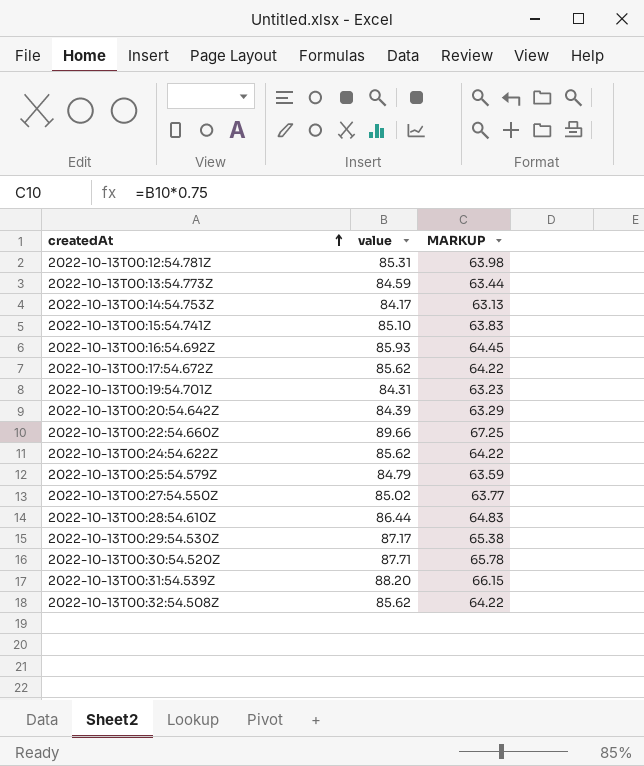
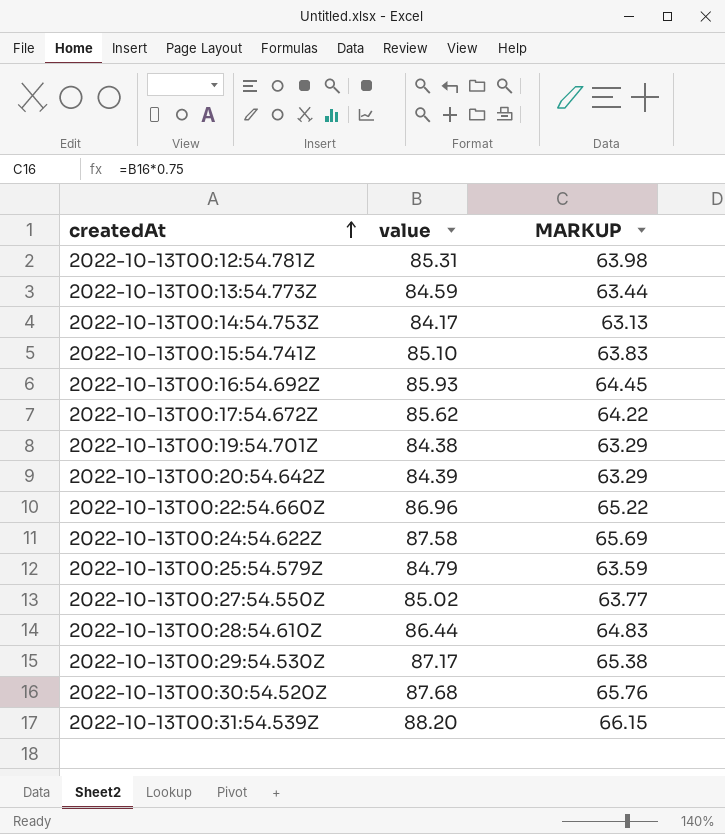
row 2022-10-13T00:32:54.508Z: 85.62 | 64.22 -> none
2022-10-13T00:19:54.701Z | value: 84.31 -> 84.38
2022-10-13T00:19:54.701Z | MARKUP: 63.23 -> 63.29
2022-10-13T00:22:54.660Z | value: 89.66 -> 86.96
2022-10-13T00:22:54.660Z | MARKUP: 67.25 -> 65.22
2022-10-13T00:24:54.622Z | value: 85.62 -> 87.58
2022-10-13T00:24:54.622Z | MARKUP: 64.22 -> 65.69
2022-10-13T00:30:54.520Z | value: 87.71 -> 87.68
2022-10-13T00:30:54.520Z | MARKUP: 65.78 -> 65.76

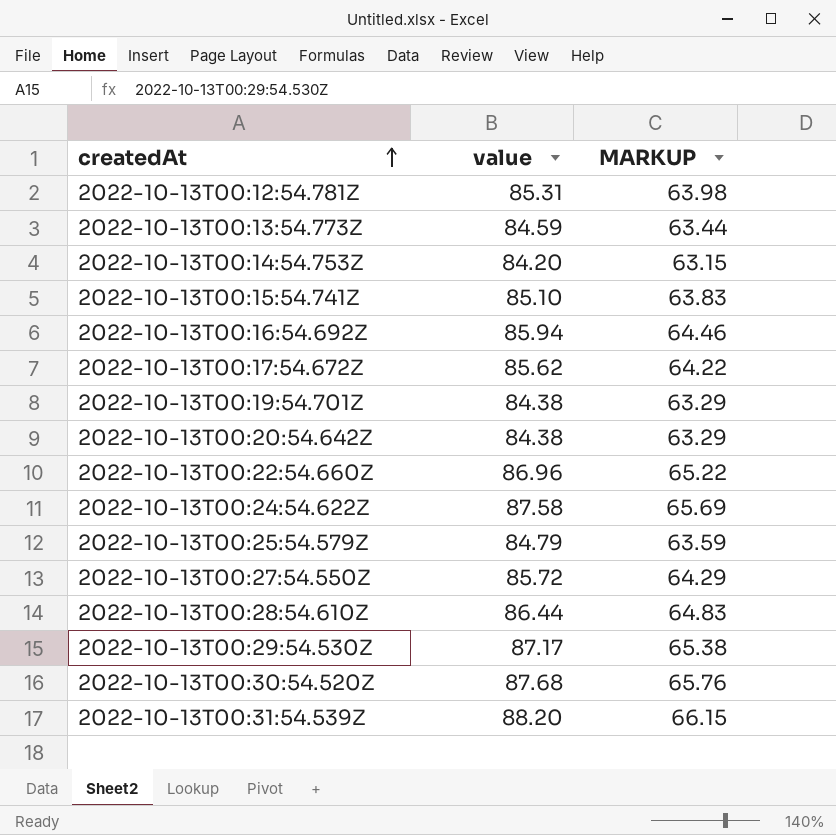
2022-10-13T00:14:54.753Z | value: 84.17 -> 84.20
2022-10-13T00:14:54.753Z | MARKUP: 63.13 -> 63.15
2022-10-13T00:16:54.692Z | value: 85.93 -> 85.94
2022-10-13T00:16:54.692Z | MARKUP: 64.45 -> 64.46
2022-10-13T00:20:54.642Z | value: 84.39 -> 84.38
2022-10-13T00:27:54.550Z | value: 85.02 -> 85.72
2022-10-13T00:27:54.550Z | MARKUP: 63.77 -> 64.29

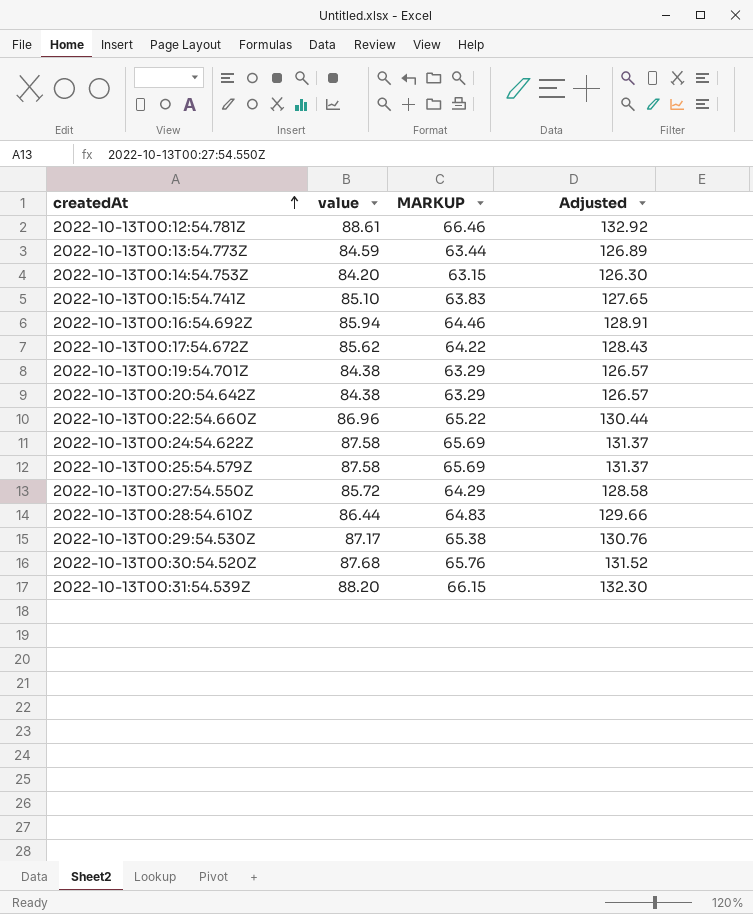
column Adjusted | formula: none -> [value] * 1.5
2022-10-13T00:12:54.781Z | value: 85.31 -> 88.61
2022-10-13T00:12:54.781Z | MARKUP: 63.98 -> 66.46
2022-10-13T00:25:54.579Z | value: 84.79 -> 87.58
2022-10-13T00:25:54.579Z | MARKUP: 63.59 -> 65.69

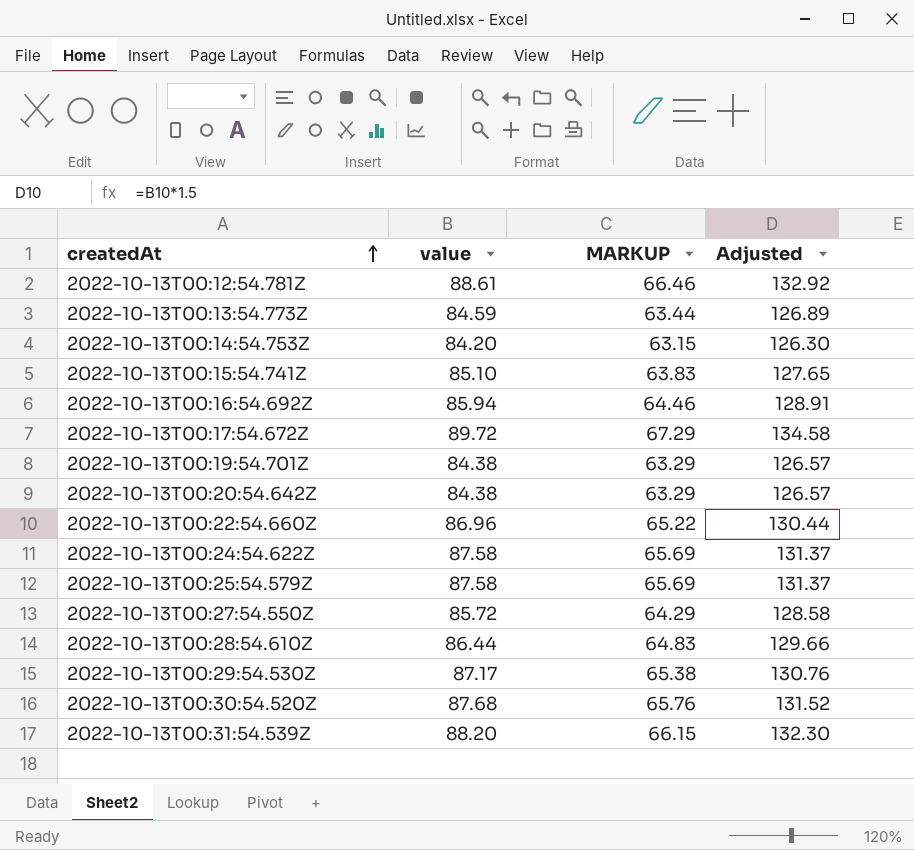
2022-10-13T00:17:54.672Z | value: 85.62 -> 89.72
2022-10-13T00:17:54.672Z | MARKUP: 64.22 -> 67.29
2022-10-13T00:17:54.672Z | Adjusted: 128.43 -> 134.58

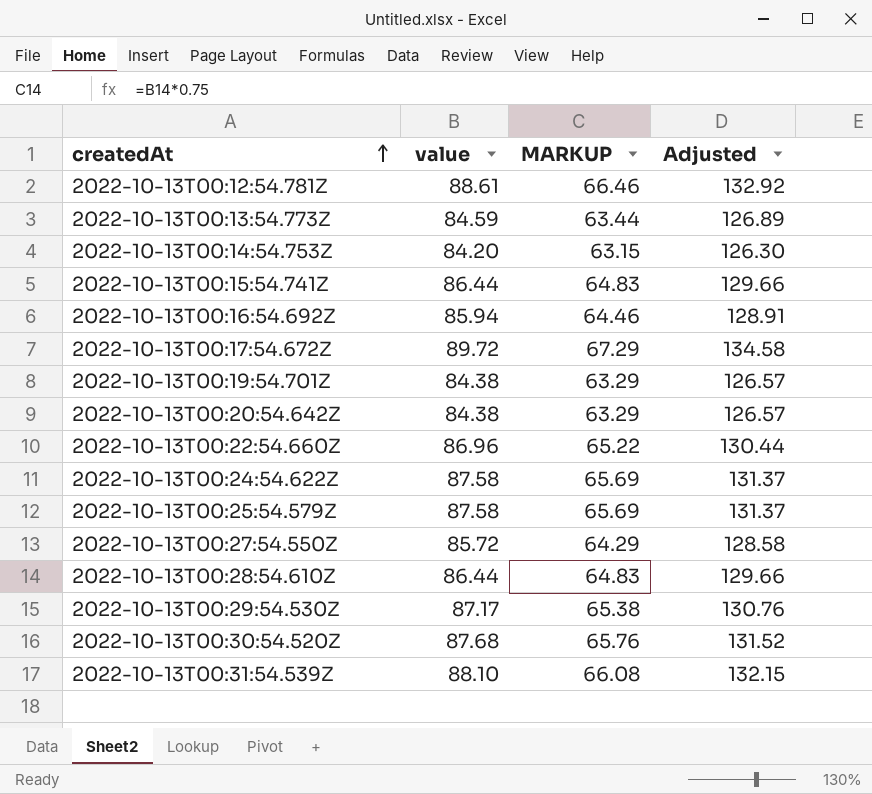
2022-10-13T00:15:54.741Z | value: 85.10 -> 86.44
2022-10-13T00:15:54.741Z | MARKUP: 63.83 -> 64.83
2022-10-13T00:15:54.741Z | Adjusted: 127.65 -> 129.66
2022-10-13T00:31:54.539Z | value: 88.20 -> 88.10
2022-10-13T00:31:54.539Z | MARKUP: 66.15 -> 66.08
2022-10-13T00:31:54.539Z | Adjusted: 132.30 -> 132.15

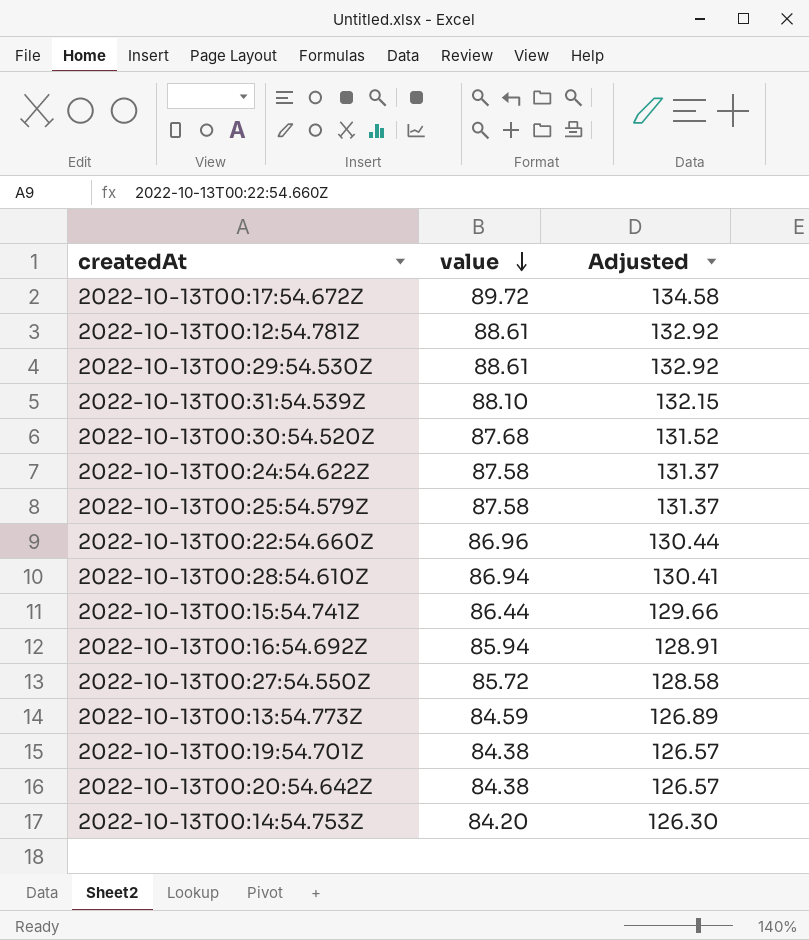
row order: createdAt ascending -> value descending
column MARKUP | formula: [value] * 0.75 -> none
2022-10-13T00:29:54.530Z | value: 87.17 -> 88.61
2022-10-13T00:29:54.530Z | Adjusted: 130.76 -> 132.92
2022-10-13T00:28:54.610Z | value: 86.44 -> 86.94
2022-10-13T00:28:54.610Z | Adjusted: 129.66 -> 130.41

